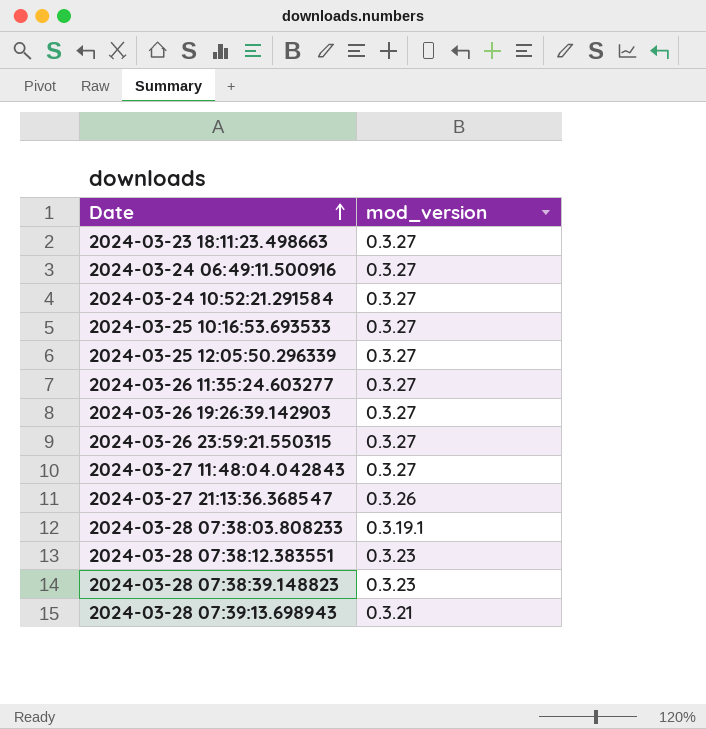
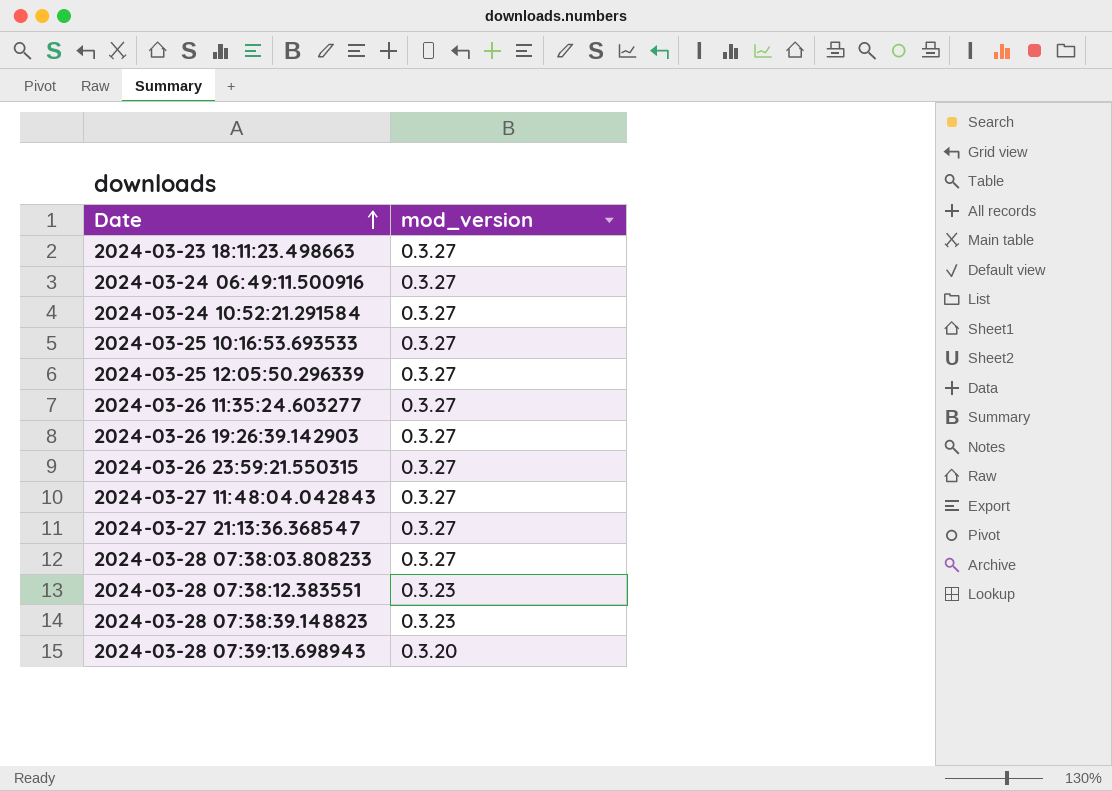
2024-03-27 21:13:36.368547 | mod_version: 0.3.26 -> 0.3.27
2024-03-28 07:38:03.808233 | mod_version: 0.3.19.1 -> 0.3.27
2024-03-28 07:39:13.698943 | mod_version: 0.3.21 -> 0.3.20

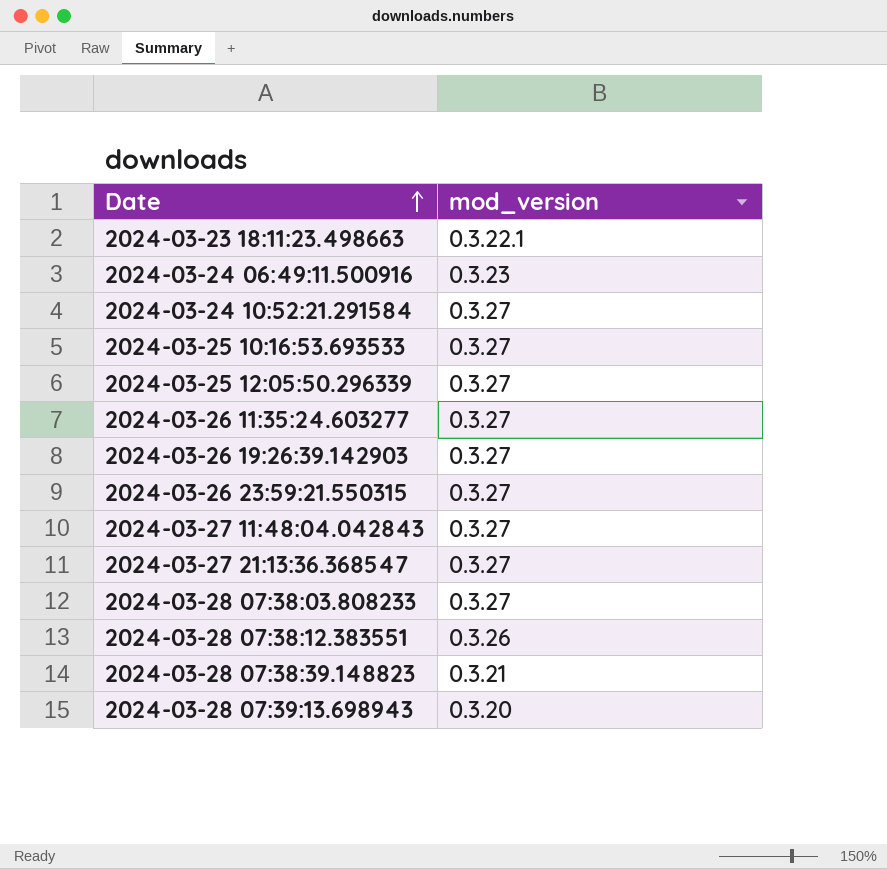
2024-03-23 18:11:23.498663 | mod_version: 0.3.27 -> 0.3.22.1
2024-03-24 06:49:11.500916 | mod_version: 0.3.27 -> 0.3.23
2024-03-28 07:38:12.383551 | mod_version: 0.3.23 -> 0.3.26
2024-03-28 07:38:39.148823 | mod_version: 0.3.23 -> 0.3.21

